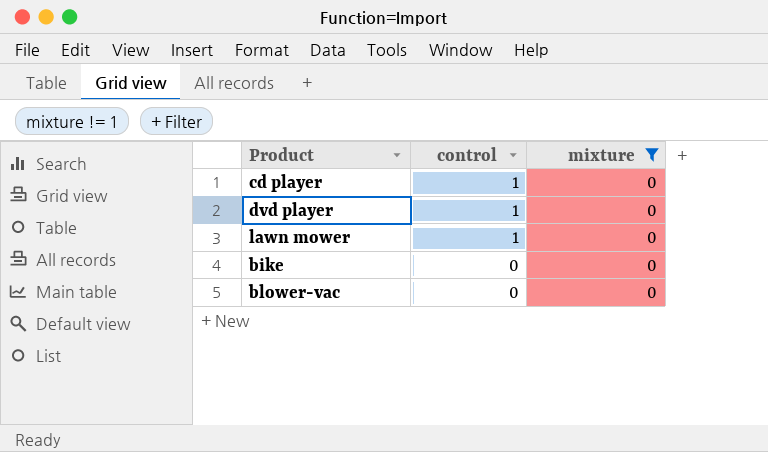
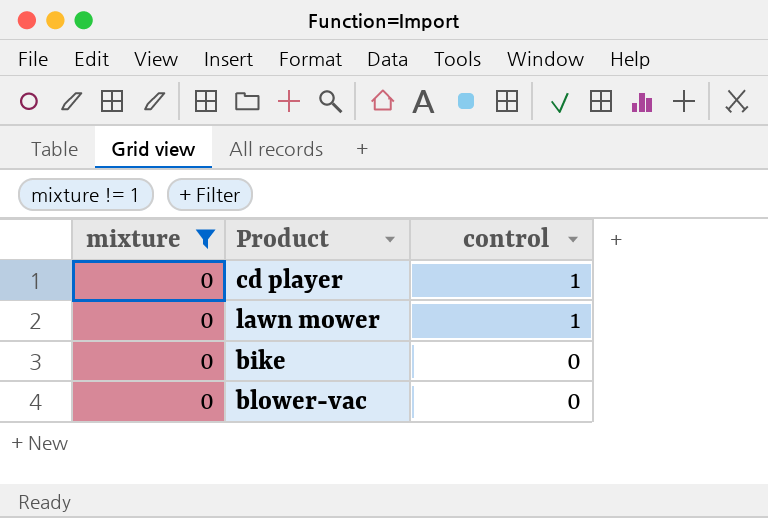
column mixture | position: 3 -> 1
row dvd player: 1 | 0 -> none

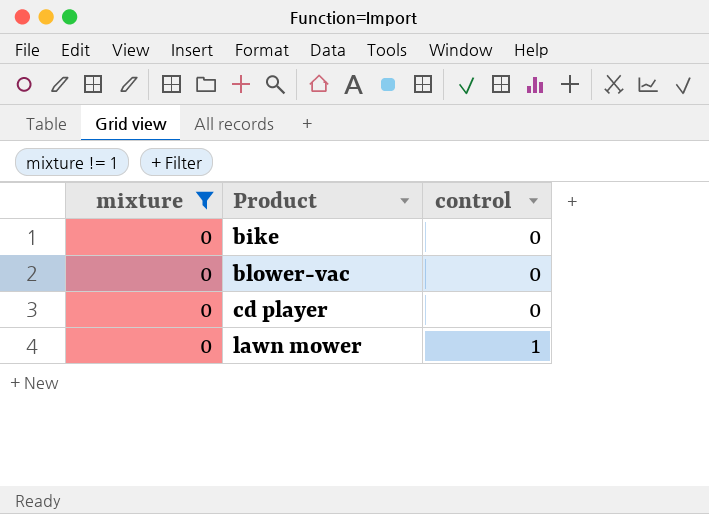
row order: control descending -> Product ascending
cd player | control: 1 -> 0

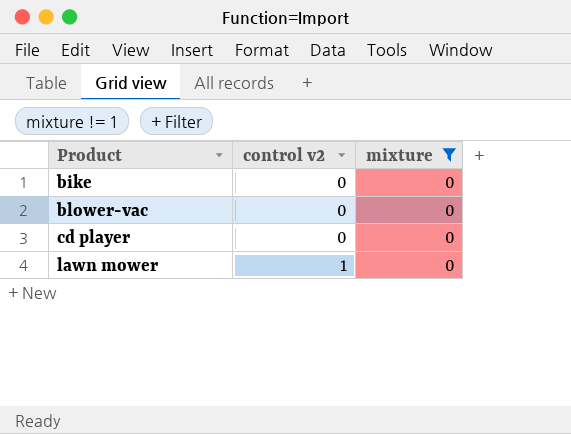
column name: control -> control v2
column mixture | position: 1 -> 3

